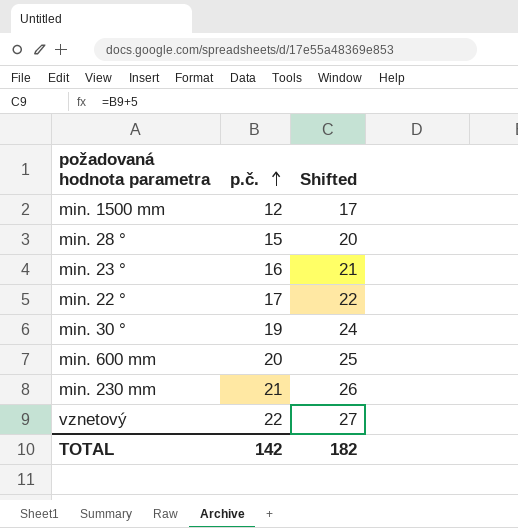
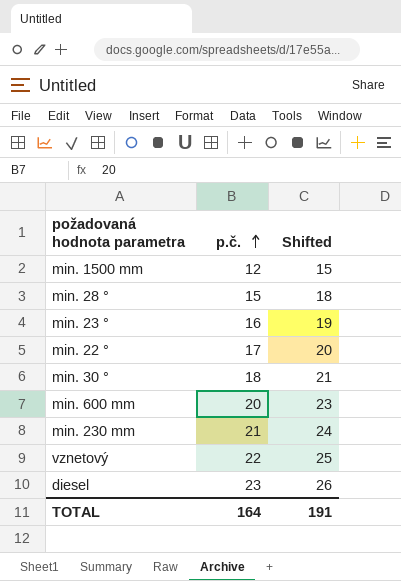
column Shifted | formula: [p.č.] + 5 -> [p.č.] + 3
min. 30 ° | p.č.: 19 -> 18
row diesel: none -> 23 | 26
TOTAL | p.č.: 142 -> 164
TOTAL | Shifted: 182 -> 191

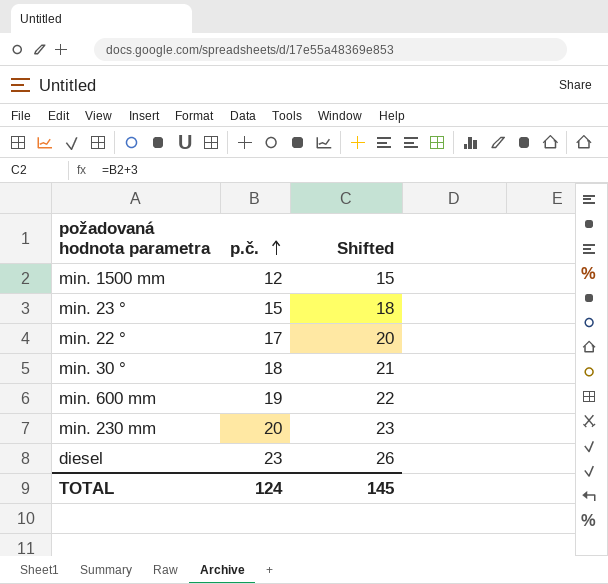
row min. 28 °: 15 | 18 -> none
row vznetový: 22 | 25 -> none
min. 23 ° | p.č.: 16 -> 15
min. 23 ° | Shifted: 19 -> 18
min. 600 mm | p.č.: 20 -> 19
min. 600 mm | Shifted: 23 -> 22
min. 230 mm | p.č.: 21 -> 20
min. 230 mm | Shifted: 24 -> 23
TOTAL | p.č.: 164 -> 124
TOTAL | Shifted: 191 -> 145

